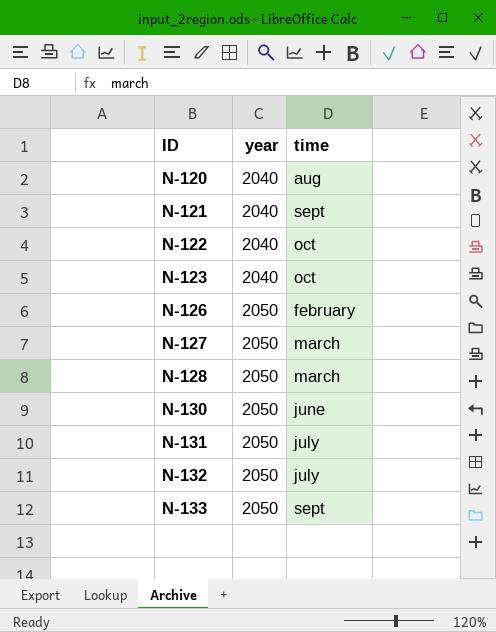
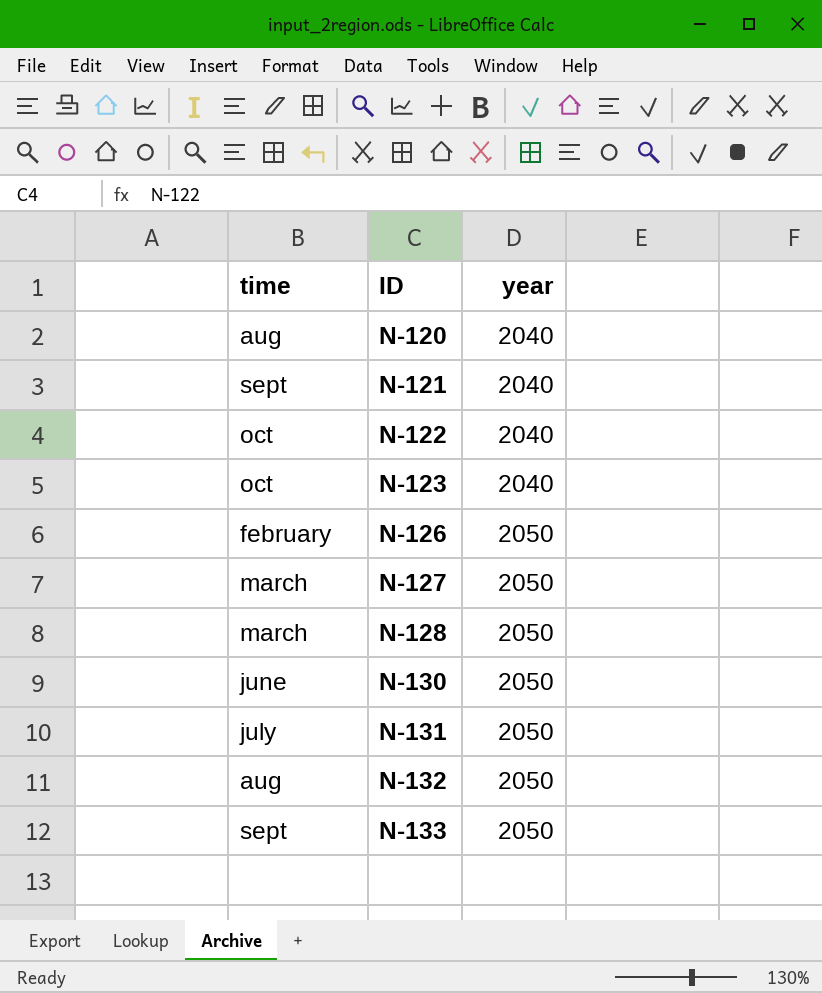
column time | position: 3 -> 1
N-132 | time: july -> aug

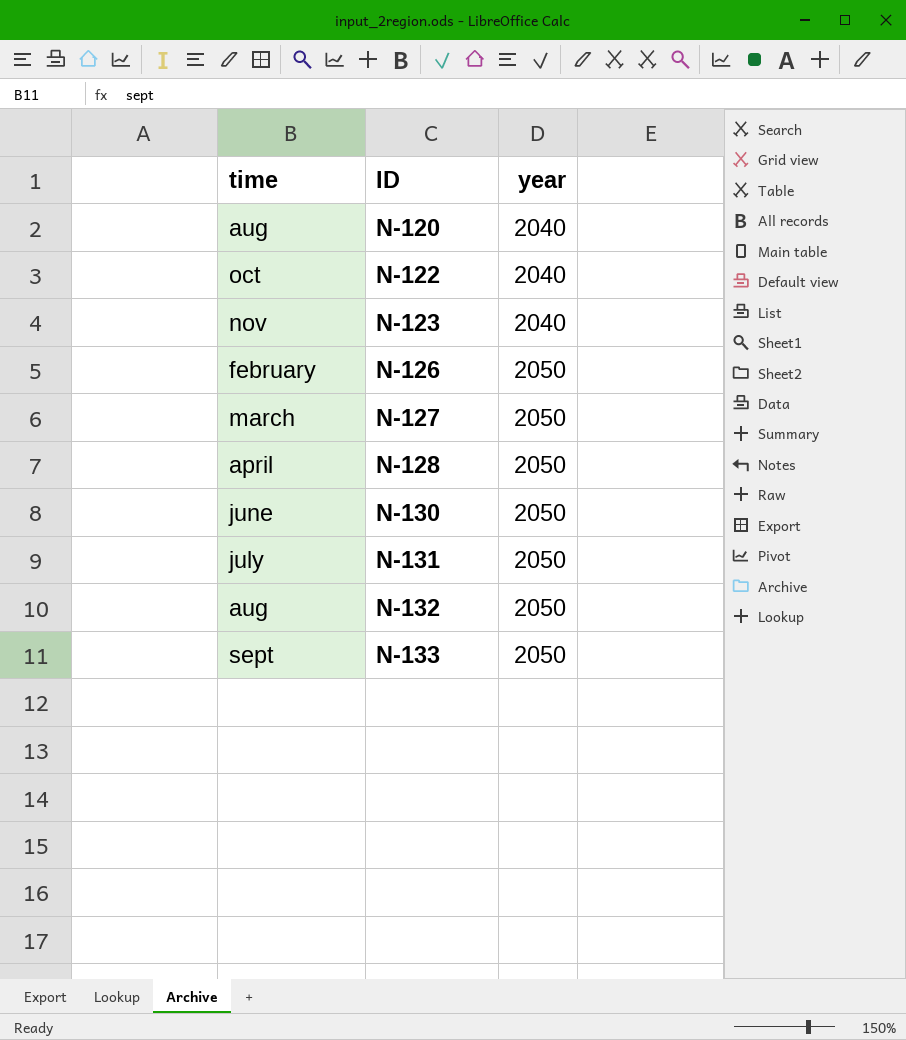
row N-121: sept | 2040 -> none
N-123 | time: oct -> nov
N-128 | time: march -> april

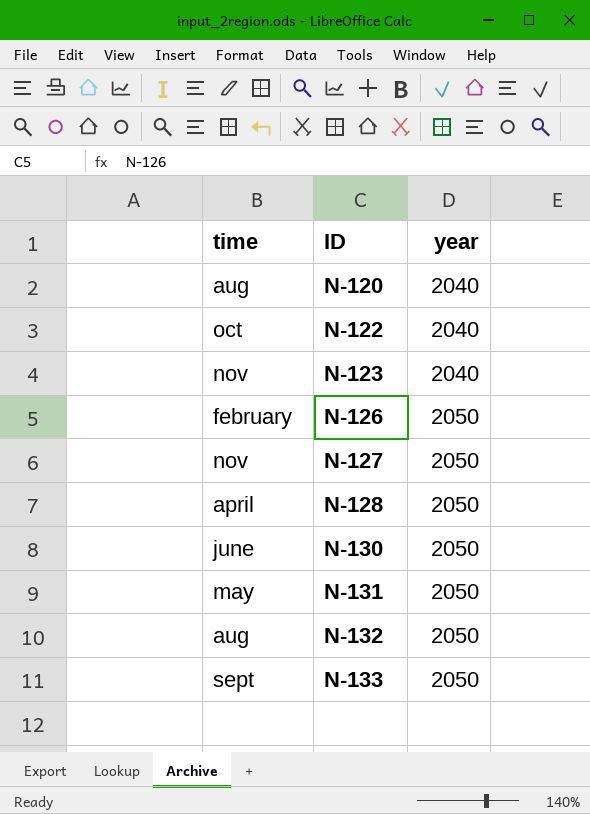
N-127 | time: march -> nov
N-131 | time: july -> may

